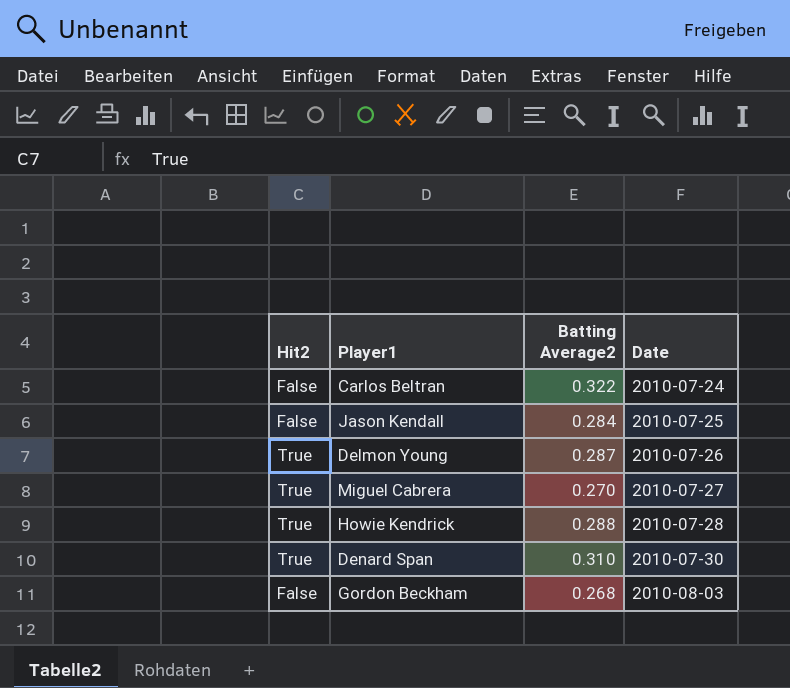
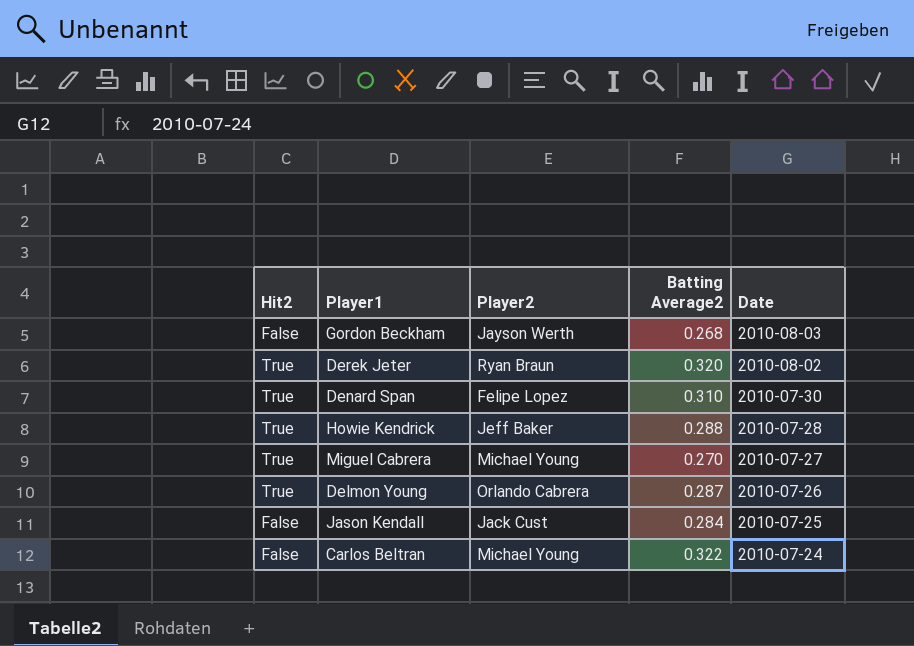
row order: Date ascending -> Date descending
column Player2 | position: none -> 3
row Derek Jeter: none -> True | Ryan Braun | 0.320 | 2010-08-02

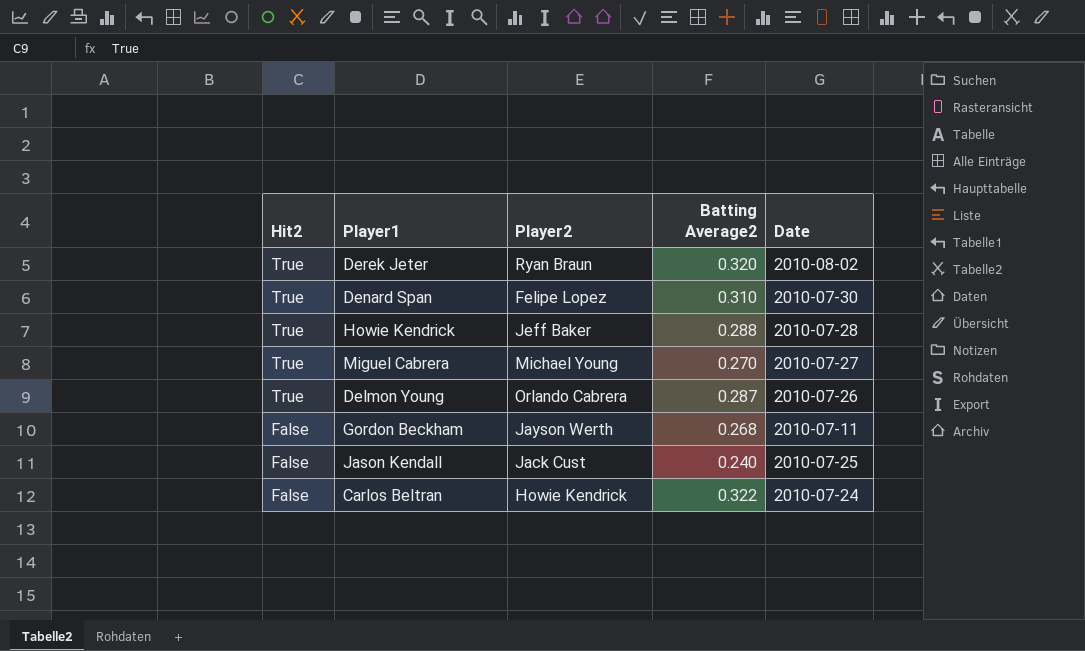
row order: Date descending -> Hit2 descending
Gordon Beckham | Date: 2010-08-03 -> 2010-07-11
Jason Kendall | Batting Average2: 0.284 -> 0.240
Carlos Beltran | Player2: Michael Young -> Howie Kendrick

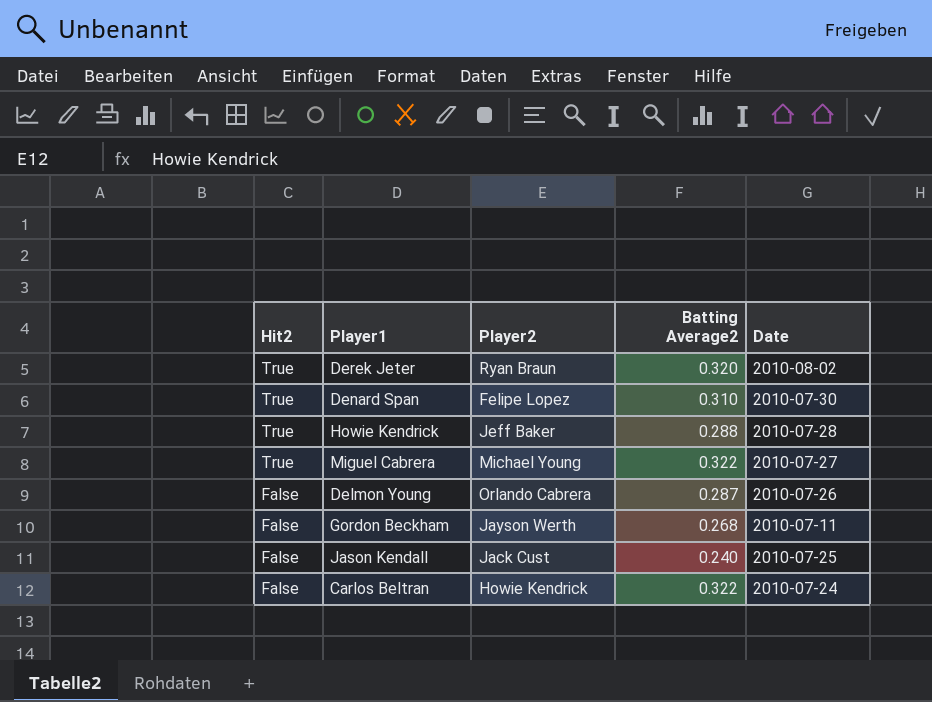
Miguel Cabrera | Batting Average2: 0.270 -> 0.322
Delmon Young | Hit2: True -> False

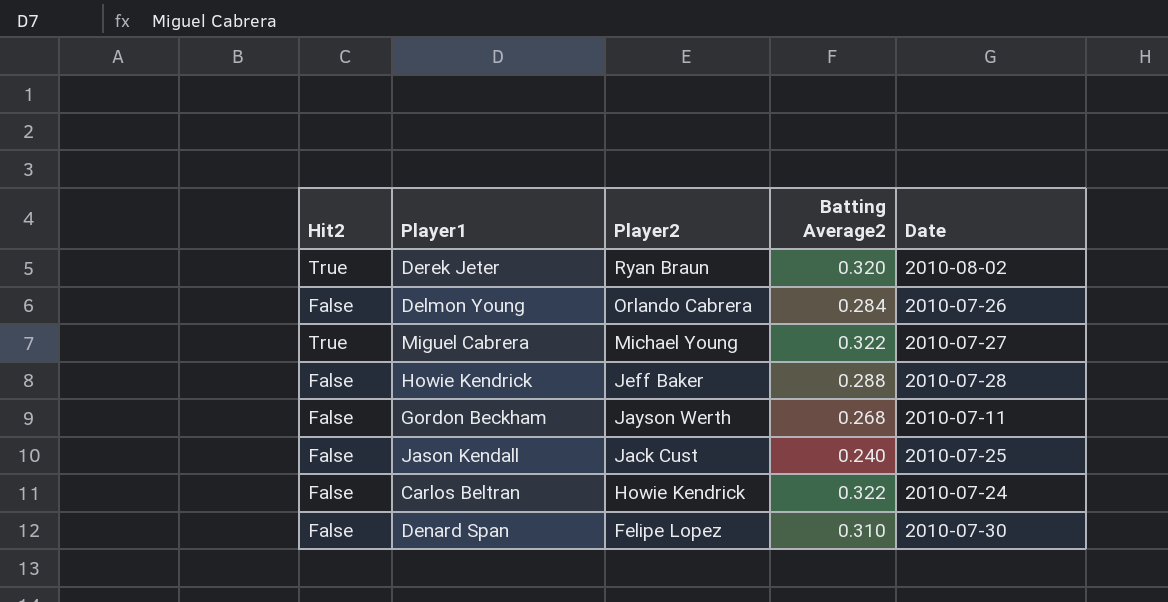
row order: Hit2 descending -> Player2 descending
Delmon Young | Batting Average2: 0.287 -> 0.284
Howie Kendrick | Hit2: True -> False
Denard Span | Hit2: True -> False

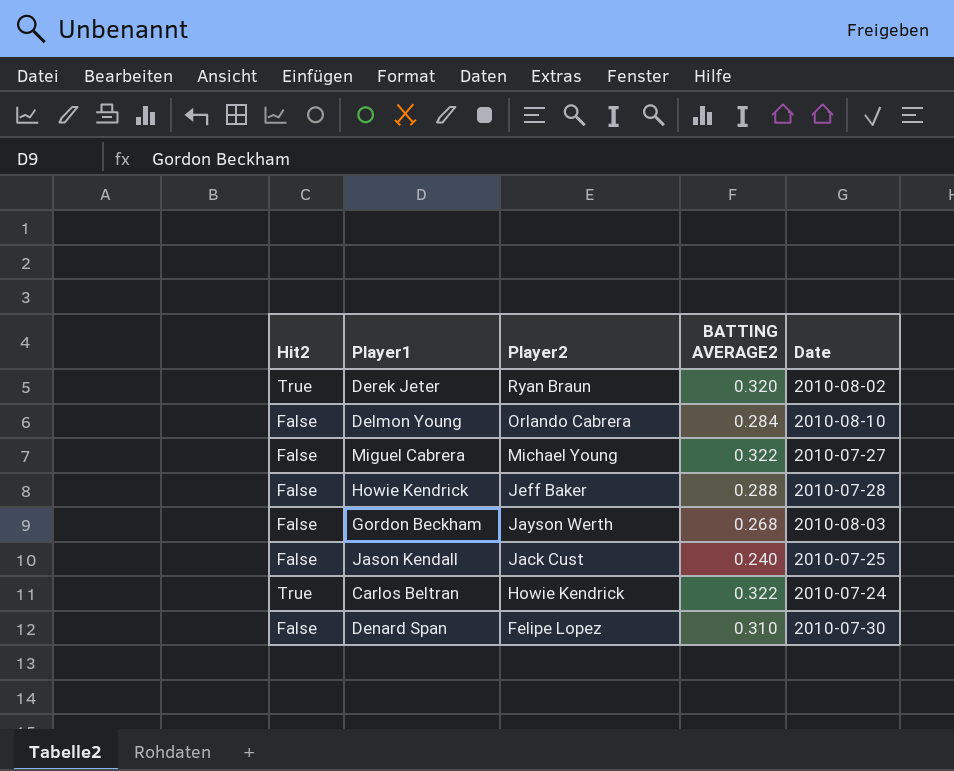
column name: Batting Average2 -> BATTING AVERAGE2
Delmon Young | Date: 2010-07-26 -> 2010-08-10
Miguel Cabrera | Hit2: True -> False
Gordon Beckham | Date: 2010-07-11 -> 2010-08-03
Carlos Beltran | Hit2: False -> True

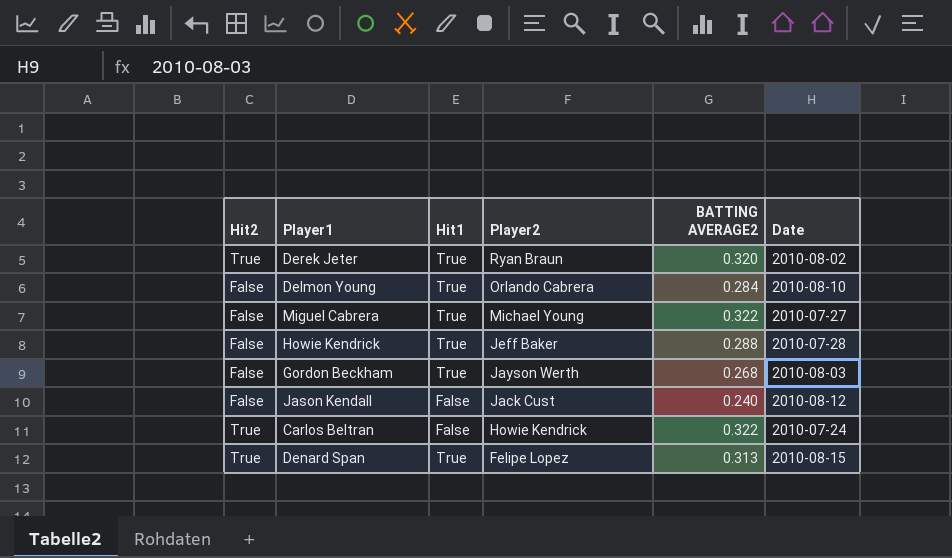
column Hit1 | position: none -> 3
Jason Kendall | Date: 2010-07-25 -> 2010-08-12
Denard Span | Hit2: False -> True
Denard Span | BATTING AVERAGE2: 0.310 -> 0.313
Denard Span | Date: 2010-07-30 -> 2010-08-15

